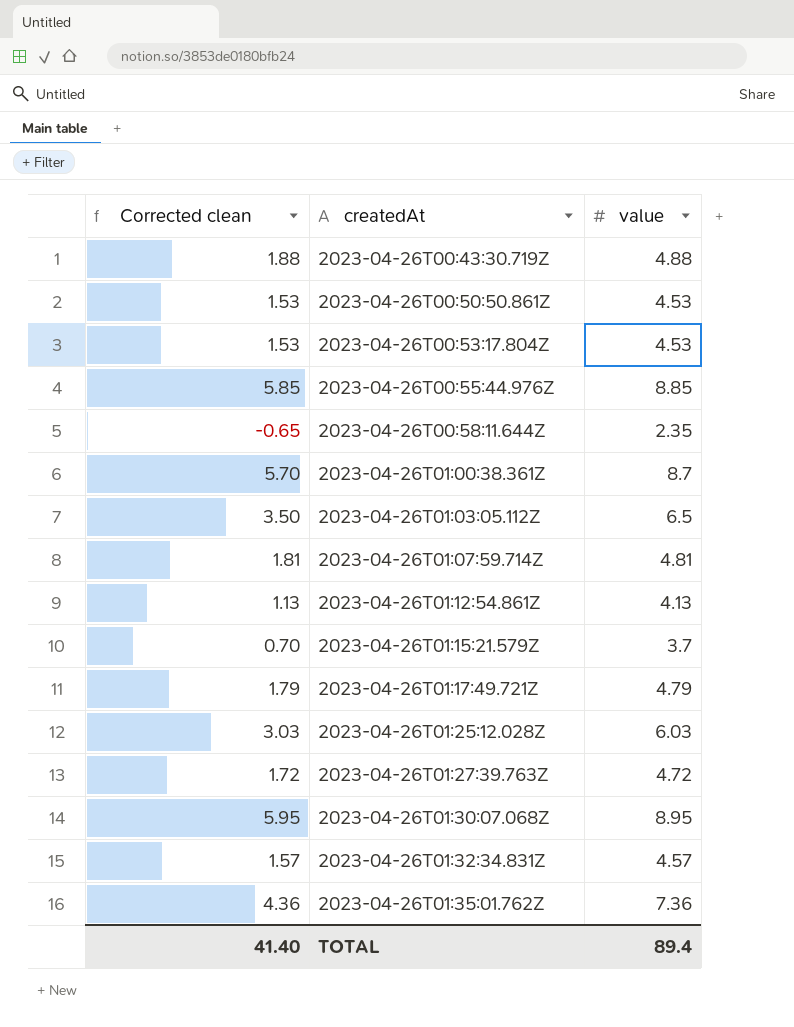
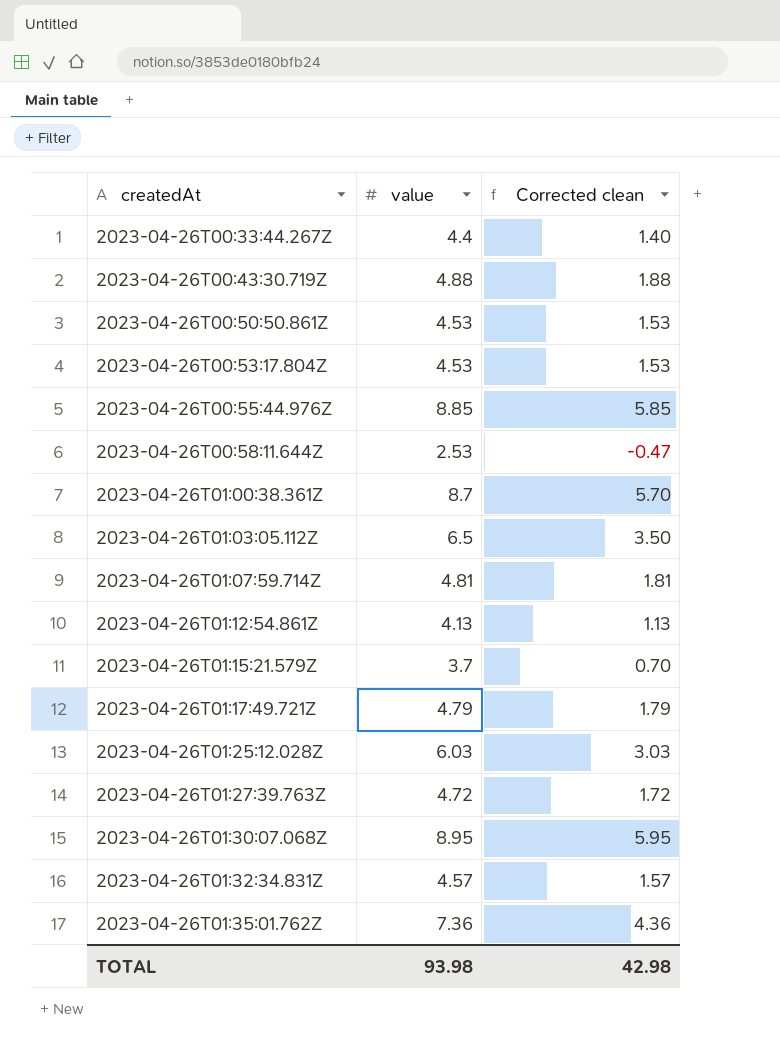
column Corrected clean | position: 1 -> 3
row 2023-04-26T00:33:44.267Z: none -> 4.4 | 1.40
2023-04-26T00:58:11.644Z | value: 2.35 -> 2.53
2023-04-26T00:58:11.644Z | Corrected clean: -0.65 -> -0.47
TOTAL | value: 89.4 -> 93.98
TOTAL | Corrected clean: 41.40 -> 42.98

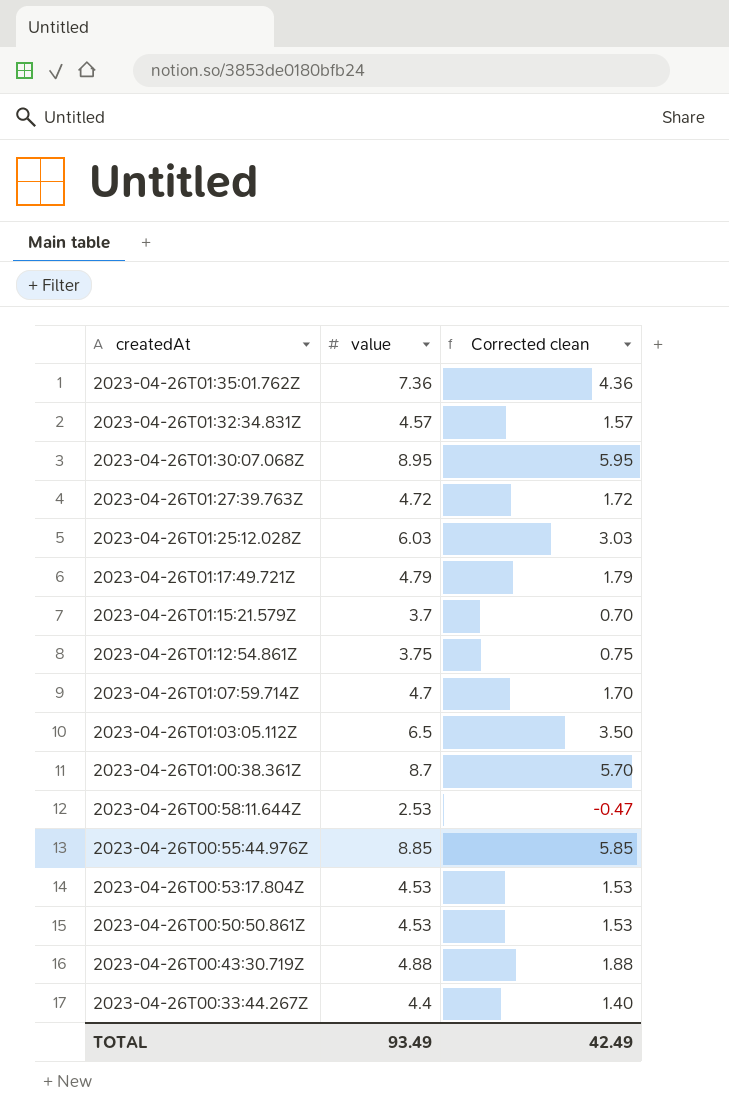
row order: createdAt ascending -> createdAt descending
2023-04-26T01:12:54.861Z | value: 4.13 -> 3.75
2023-04-26T01:12:54.861Z | Corrected clean: 1.13 -> 0.75
2023-04-26T01:07:59.714Z | value: 4.81 -> 4.7
2023-04-26T01:07:59.714Z | Corrected clean: 1.81 -> 1.70
TOTAL | value: 93.98 -> 93.49
TOTAL | Corrected clean: 42.98 -> 42.49

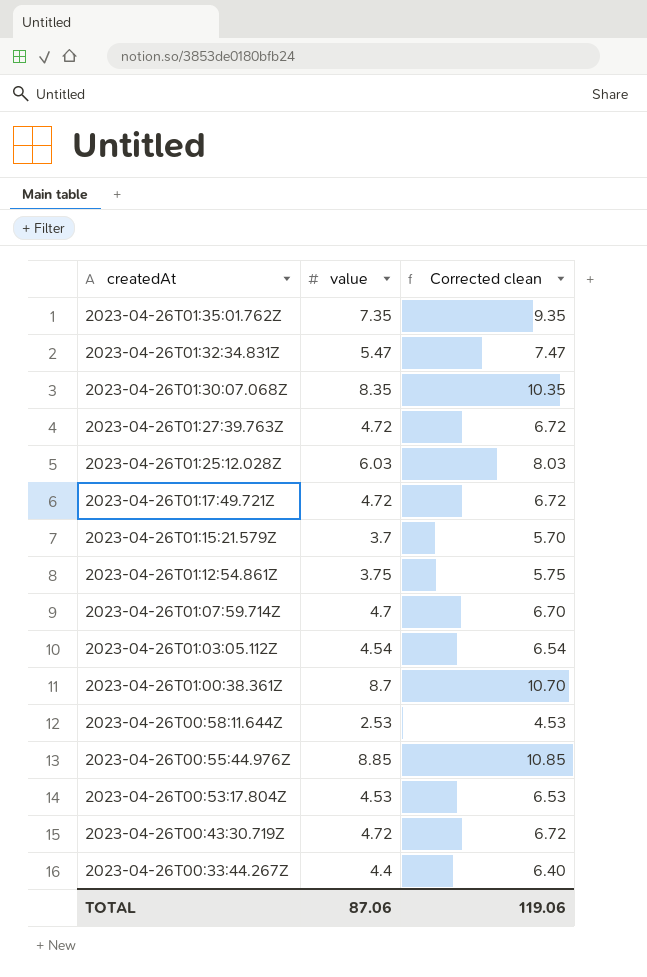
column Corrected clean | formula: [value] - 3 -> [value] + 2
row 2023-04-26T00:50:50.861Z: 4.53 | 1.53 -> none
2023-04-26T01:35:01.762Z | value: 7.36 -> 7.35
2023-04-26T01:32:34.831Z | value: 4.57 -> 5.47
2023-04-26T01:30:07.068Z | value: 8.95 -> 8.35
2023-04-26T01:17:49.721Z | value: 4.79 -> 4.72
2023-04-26T01:03:05.112Z | value: 6.5 -> 4.54
2023-04-26T00:43:30.719Z | value: 4.88 -> 4.72
TOTAL | value: 93.49 -> 87.06
TOTAL | Corrected clean: 42.49 -> 119.06

